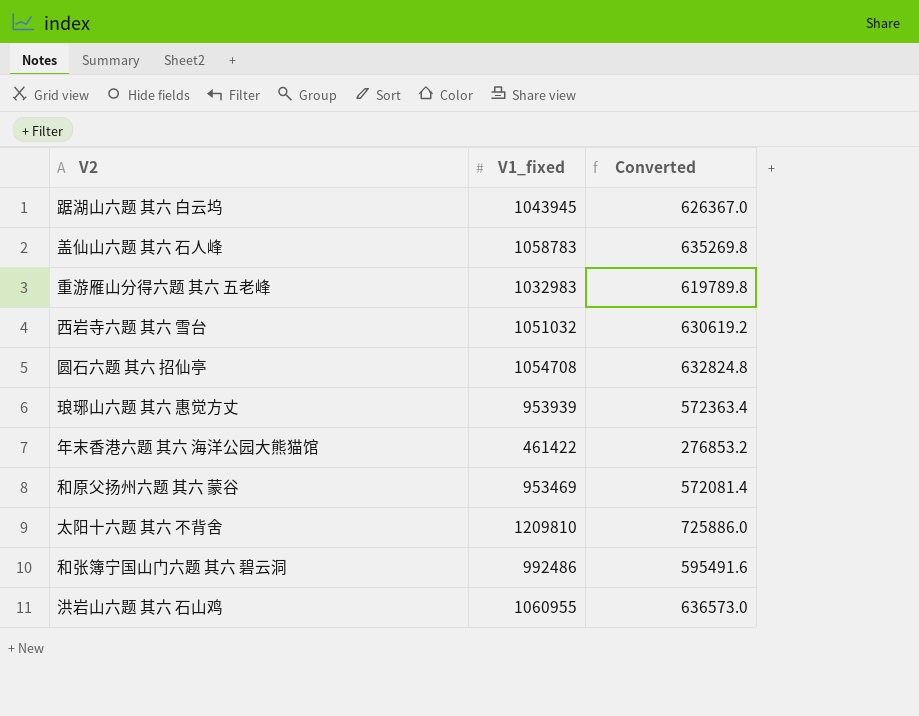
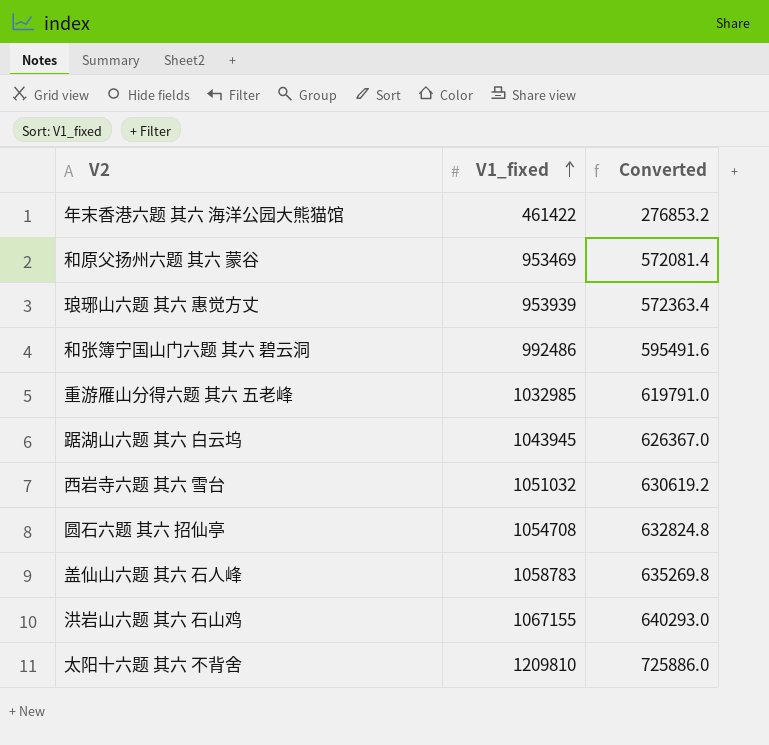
row order: none -> V1_fixed ascending
重游雁山分得六题 其六 五老峰 | V1_fixed: 1032983 -> 1032985
重游雁山分得六题 其六 五老峰 | Converted: 619789.8 -> 619791.0
洪岩山六题 其六 石山鸡 | V1_fixed: 1060955 -> 1067155
洪岩山六题 其六 石山鸡 | Converted: 636573.0 -> 640293.0

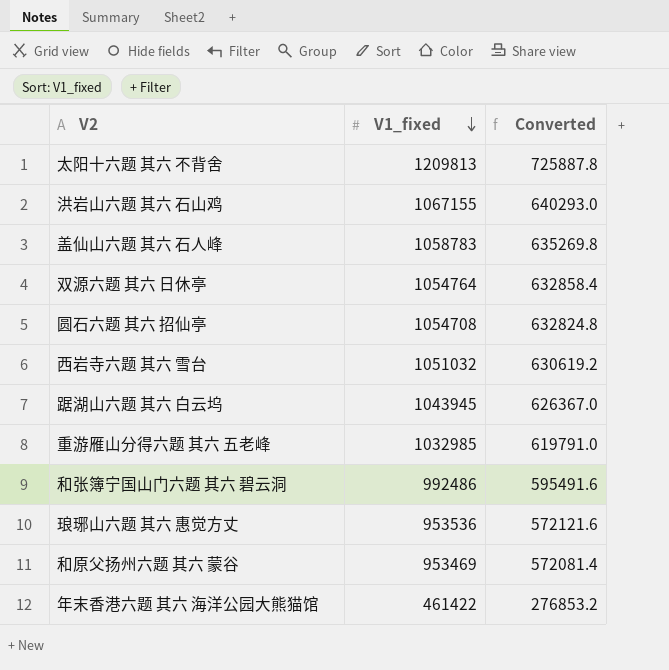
row order: V1_fixed ascending -> V1_fixed descending
太阳十六题 其六 不背舍 | V1_fixed: 1209810 -> 1209813
太阳十六题 其六 不背舍 | Converted: 725886.0 -> 725887.8
row 双源六题 其六 日休亭: none -> 1054764 | 632858.4
琅琊山六题 其六 惠觉方丈 | V1_fixed: 953939 -> 953536
琅琊山六题 其六 惠觉方丈 | Converted: 572363.4 -> 572121.6

